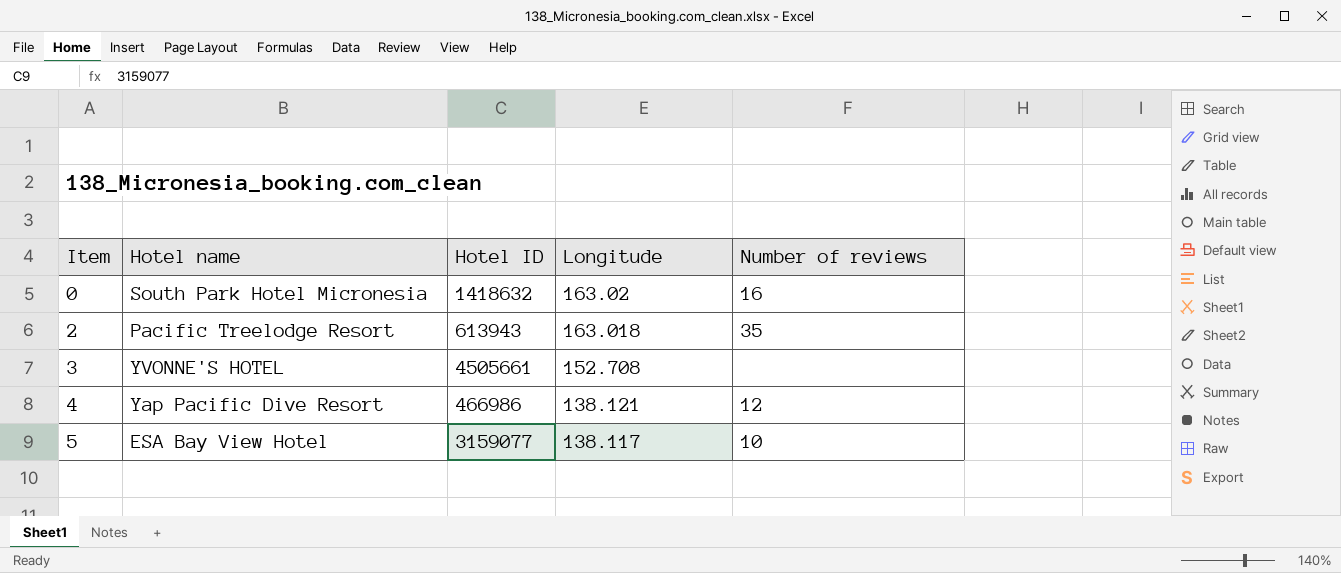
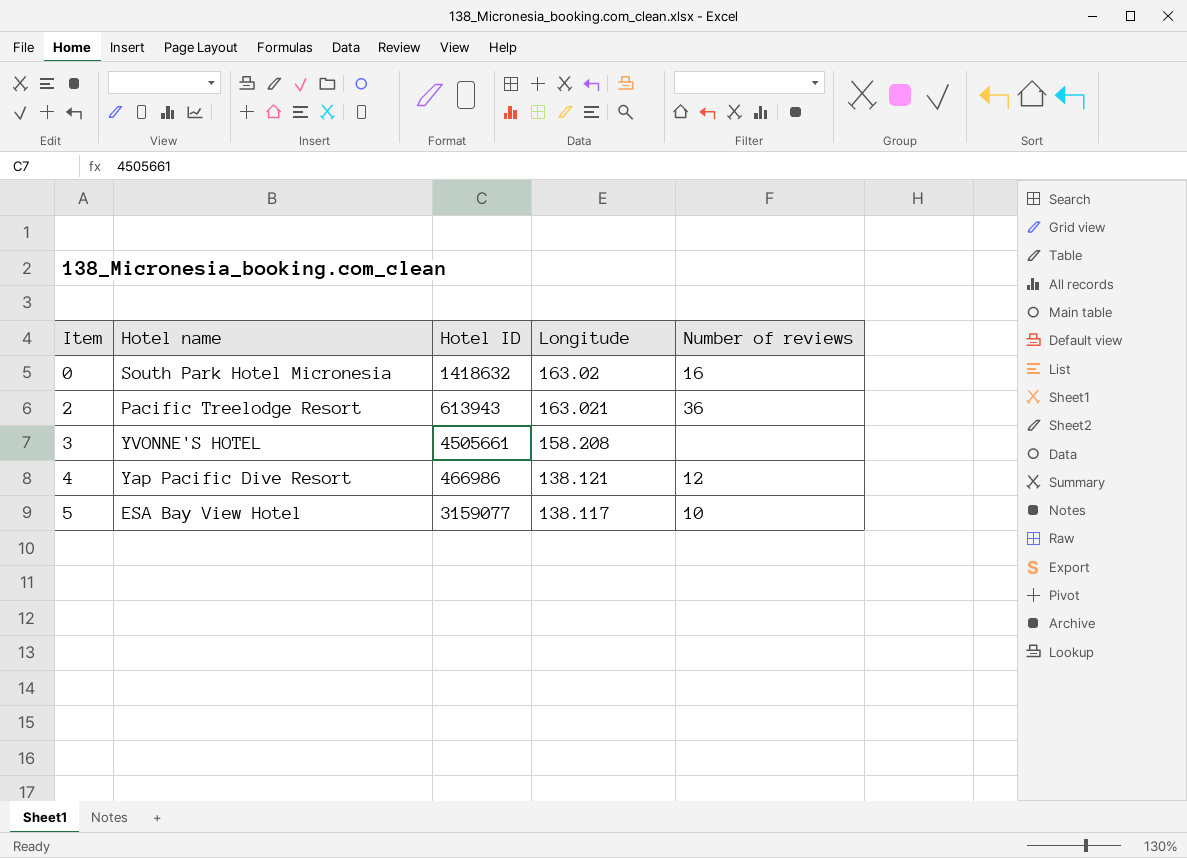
2 | Longitude: 163.018 -> 163.021
2 | Number of reviews: 35 -> 36
3 | Longitude: 152.708 -> 158.208

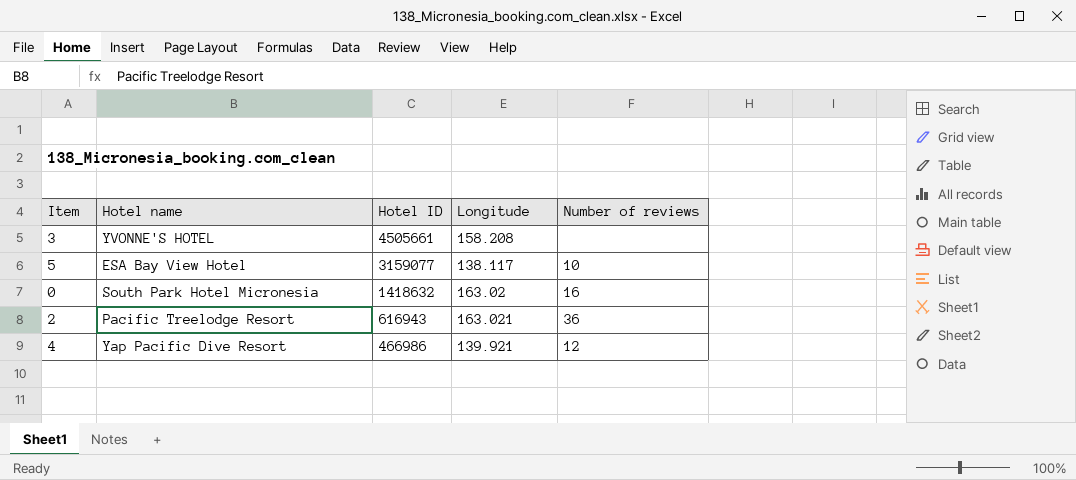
row order: Item ascending -> Hotel ID descending
2 | Hotel ID: 613943 -> 616943
4 | Longitude: 138.121 -> 139.921

